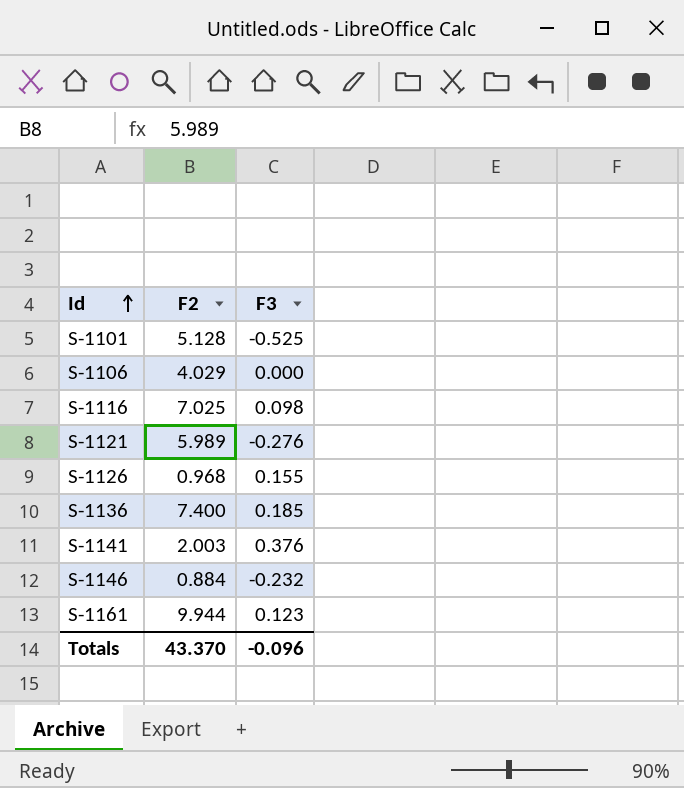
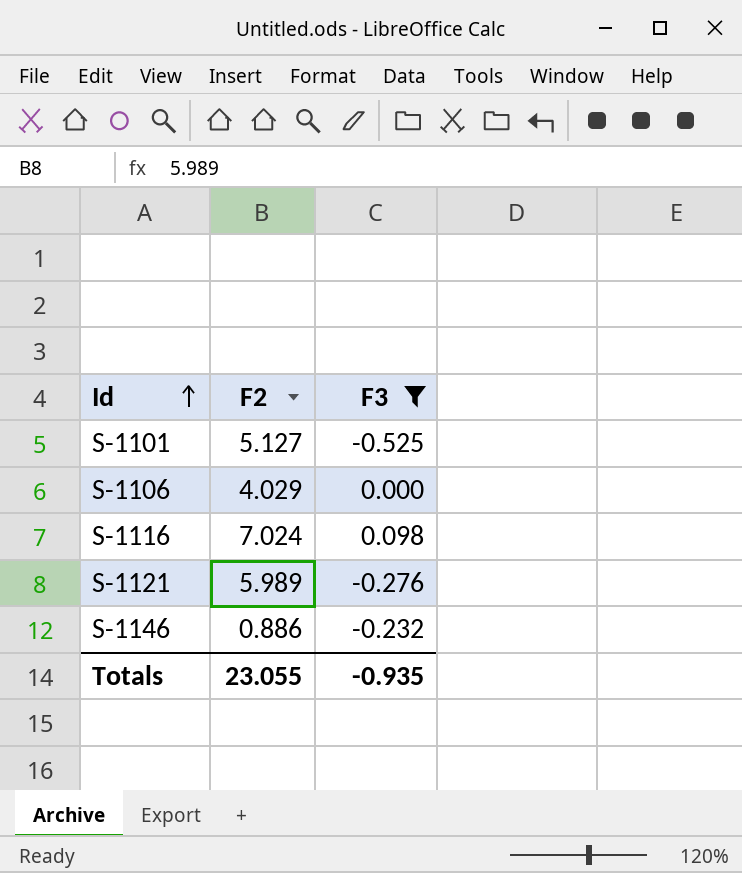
filter: none -> F3 <= 0.098
S-1101 | F2: 5.128 -> 5.127
S-1116 | F2: 7.025 -> 7.024
S-1146 | F2: 0.884 -> 0.886
Totals | F2: 43.370 -> 23.055
Totals | F3: -0.096 -> -0.935

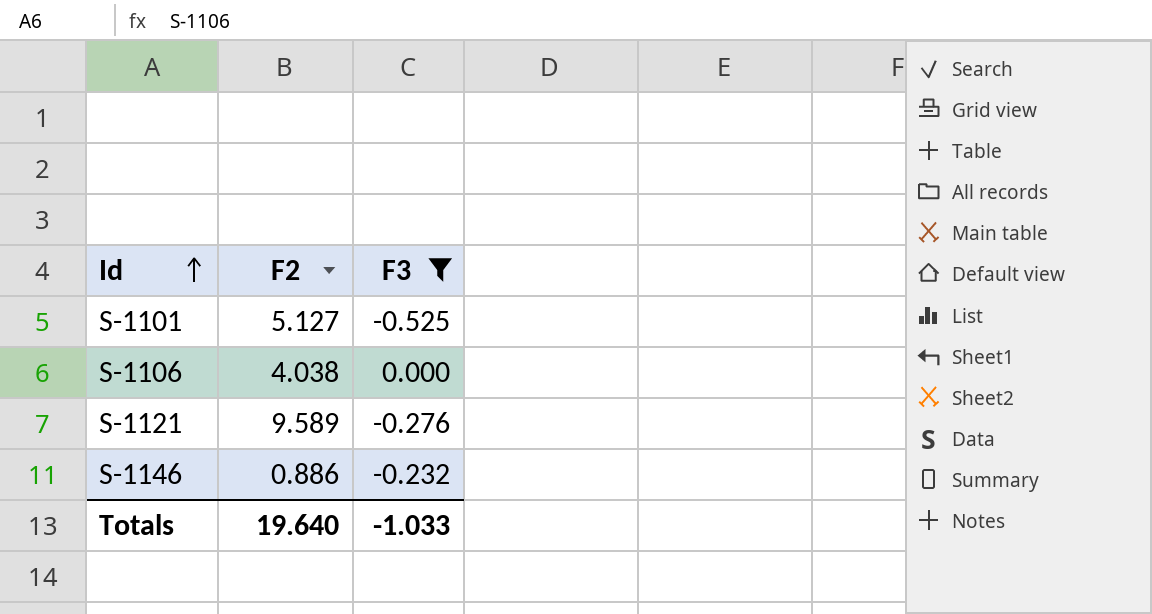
row S-1116: 7.024 | 0.098 -> none
S-1106 | F2: 4.029 -> 4.038
S-1121 | F2: 5.989 -> 9.589
Totals | F2: 23.055 -> 19.640
Totals | F3: -0.935 -> -1.033

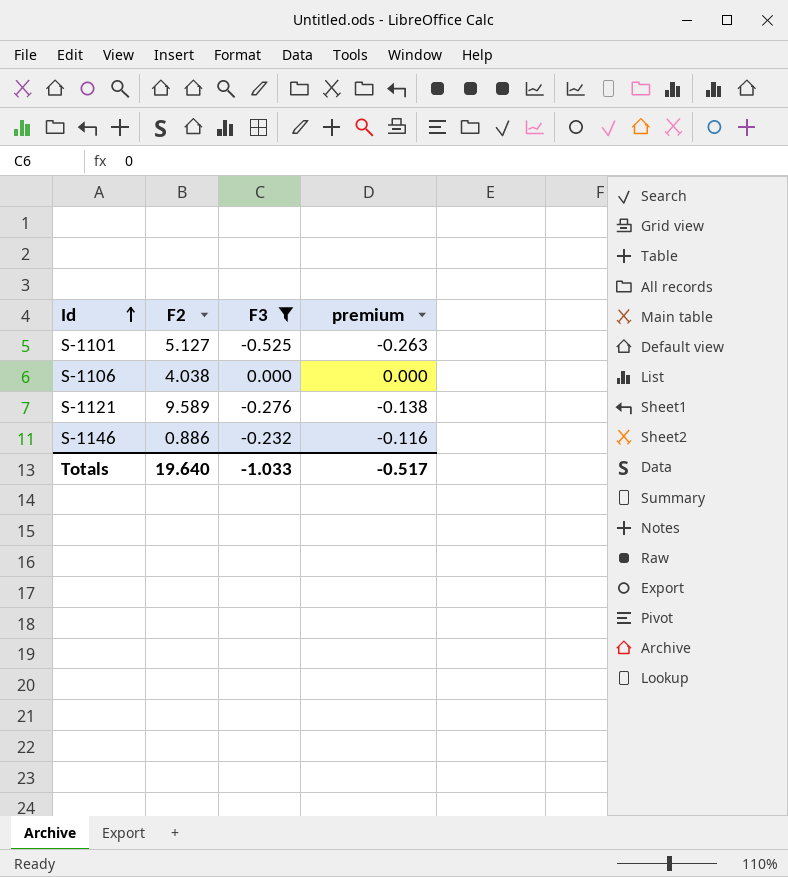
column premium | formula: none -> [F3] * 0.5

